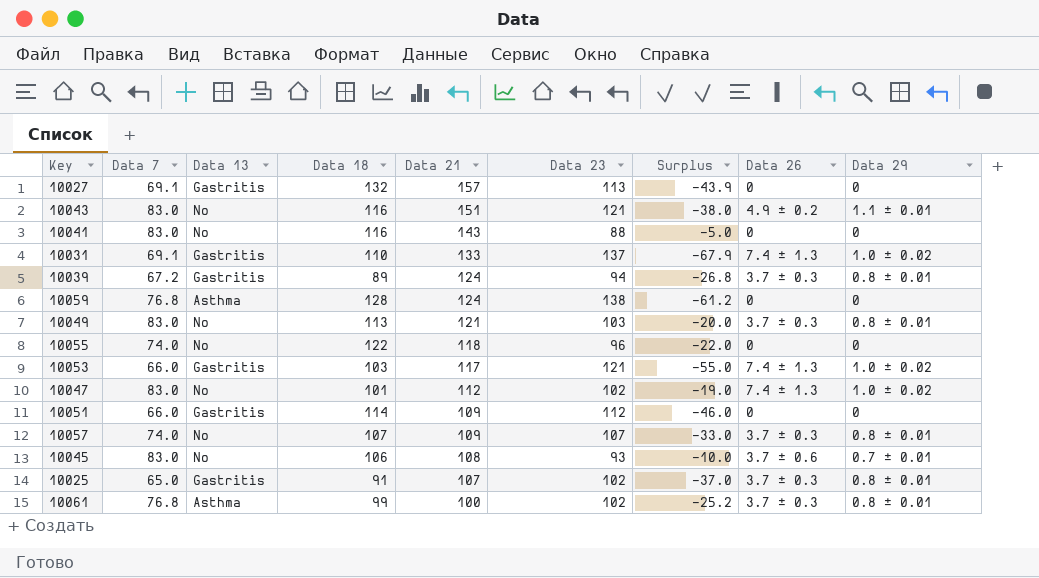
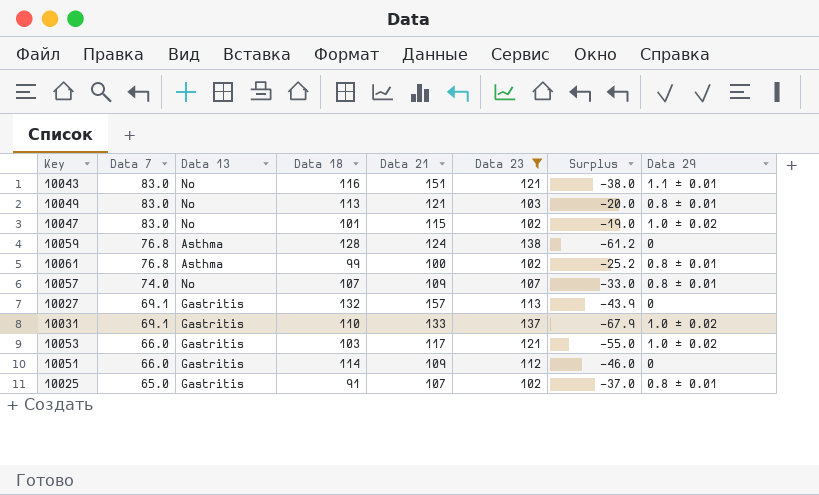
filter: none -> Data 23 >= 102
row order: Data 21 descending -> Data 7 descending
column Data 26 | position: 8 -> none
10047 | Data 21: 112 -> 115

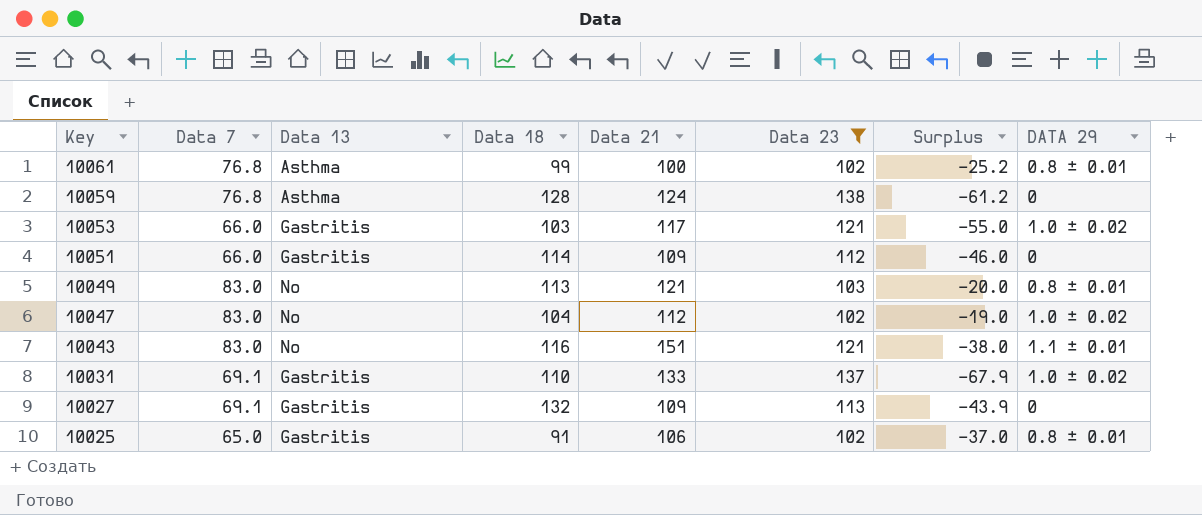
row order: Data 7 descending -> Key descending
column name: Data 29 -> DATA 29
row 10057: 74.0 | No | 107 | 109 | 107 | -33.0 | 0.8 ± 0.01 -> none
10047 | Data 18: 101 -> 104
10047 | Data 21: 115 -> 112
10027 | Data 21: 157 -> 109
10025 | Data 21: 107 -> 106

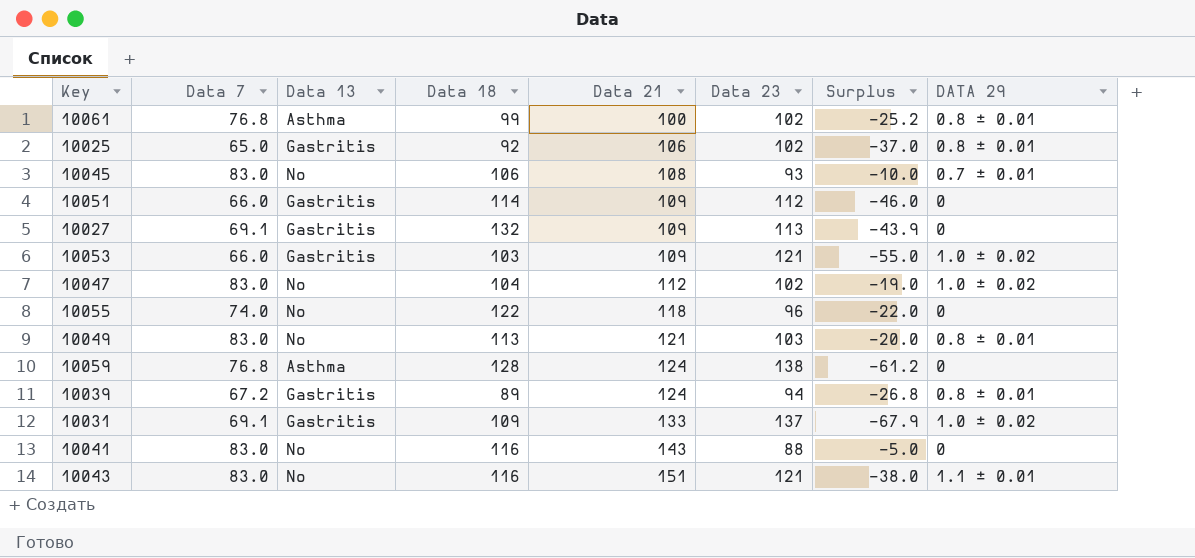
filter: Data 23 >= 102 -> none
row order: Key descending -> Data 21 ascending
10025 | Data 18: 91 -> 92
10053 | Data 21: 117 -> 109
10031 | Data 18: 110 -> 109

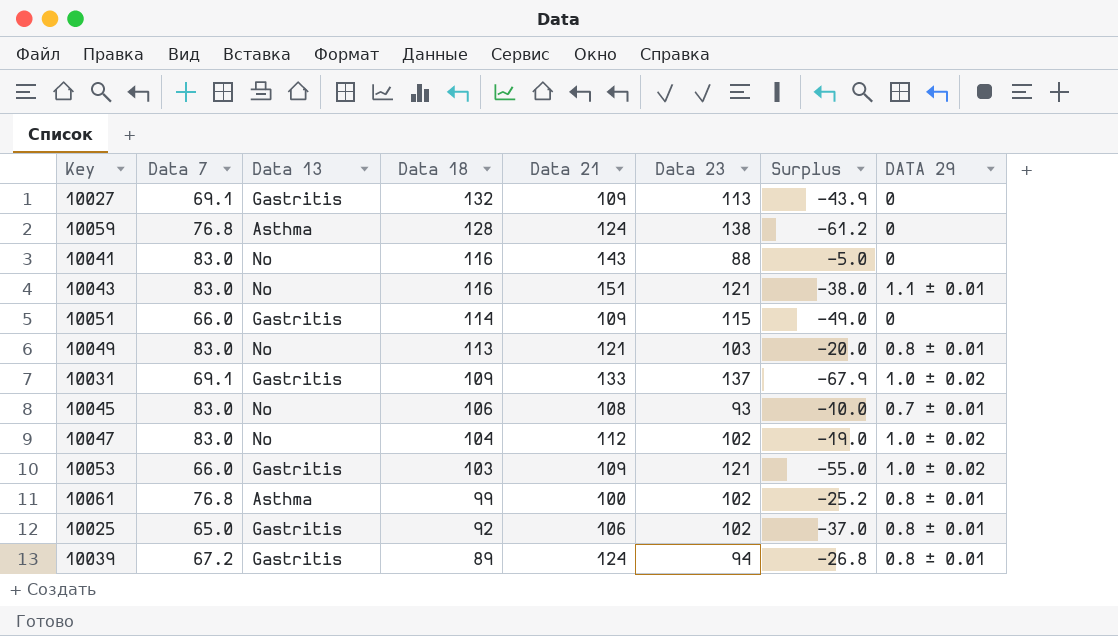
row order: Data 21 ascending -> Data 18 descending
row 10055: 74.0 | No | 122 | 118 | 96 | -22.0 | 0 -> none
10051 | Data 23: 112 -> 115
10051 | Surplus: -46.0 -> -49.0

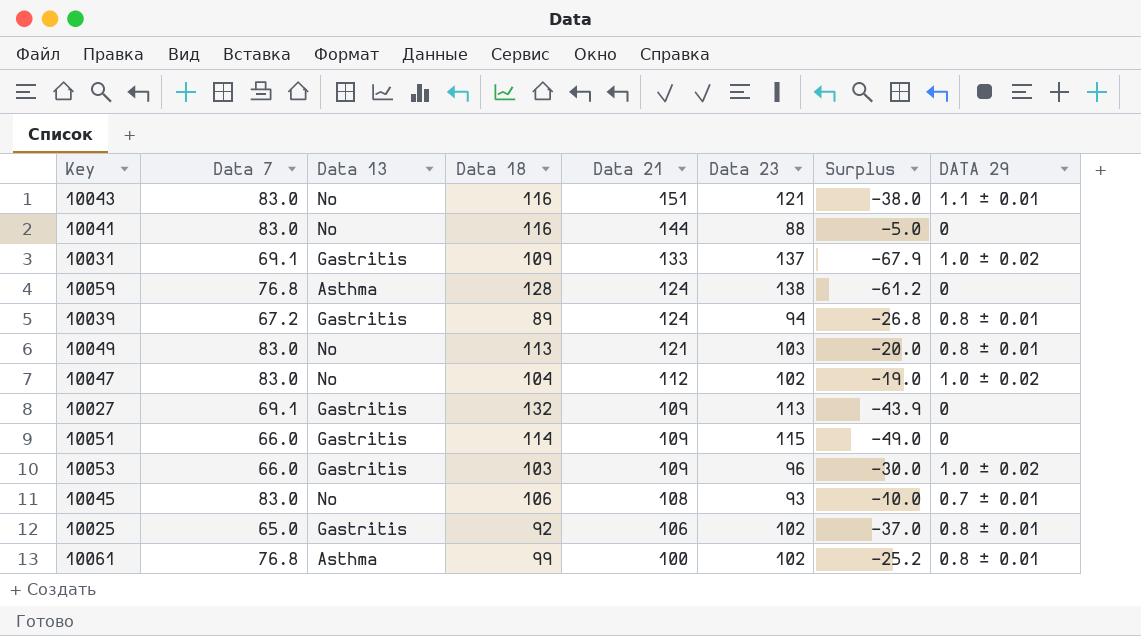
row order: Data 18 descending -> Data 21 descending
10041 | Data 21: 143 -> 144
10053 | Data 23: 121 -> 96
10053 | Surplus: -55.0 -> -30.0

